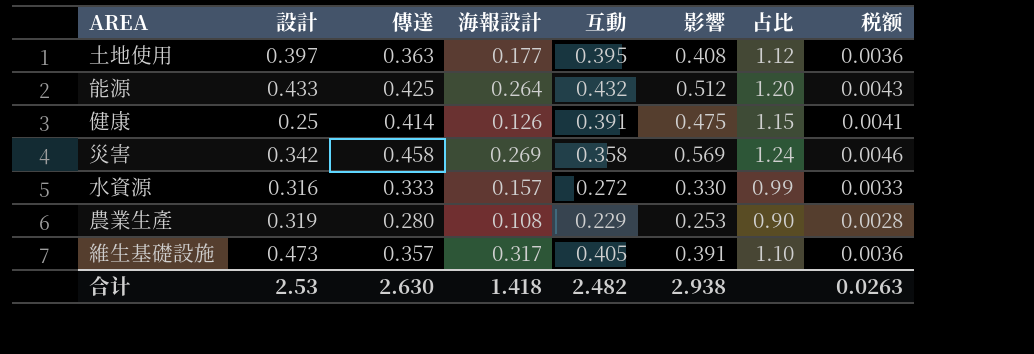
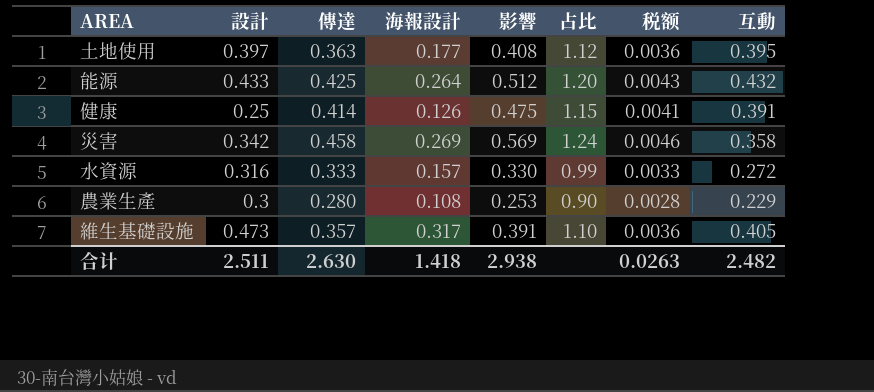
column 互動 | position: 5 -> 8
農業生產 | 設計: 0.319 -> 0.3
合计 | 設計: 2.53 -> 2.511

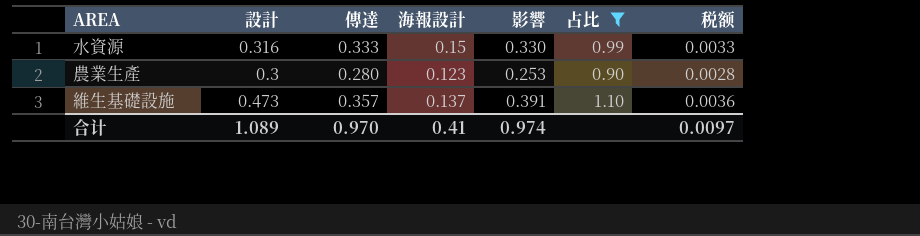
filter: none -> 占比 <= 1.10
column 互動 | position: 8 -> none
水資源 | 海報設計: 0.157 -> 0.15
農業生產 | 海報設計: 0.108 -> 0.123
維生基礎設施 | 海報設計: 0.317 -> 0.137
合计 | 設計: 2.511 -> 1.089
合计 | 傳達: 2.630 -> 0.970
合计 | 海報設計: 1.418 -> 0.41
合计 | 影響: 2.938 -> 0.974
合计 | 税额: 0.0263 -> 0.0097

